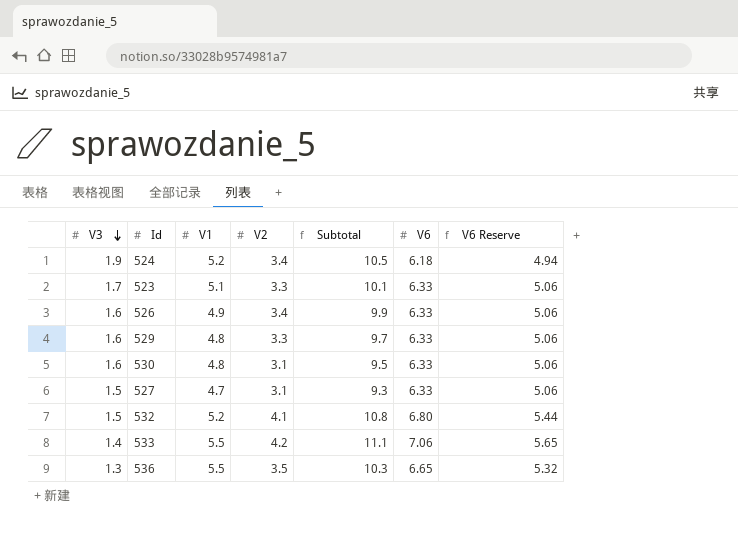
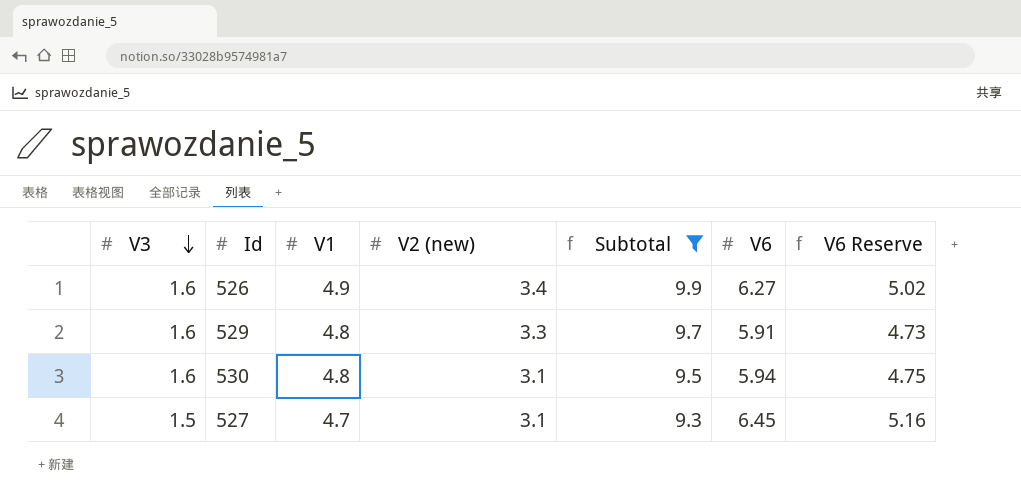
filter: none -> Subtotal <= 9.9
column name: V2 -> V2 (new)
526 | V6: 6.33 -> 6.27
526 | V6 Reserve: 5.06 -> 5.02
529 | V6: 6.33 -> 5.91
529 | V6 Reserve: 5.06 -> 4.73
530 | V6: 6.33 -> 5.94
530 | V6 Reserve: 5.06 -> 4.75
527 | V6: 6.33 -> 6.45
527 | V6 Reserve: 5.06 -> 5.16

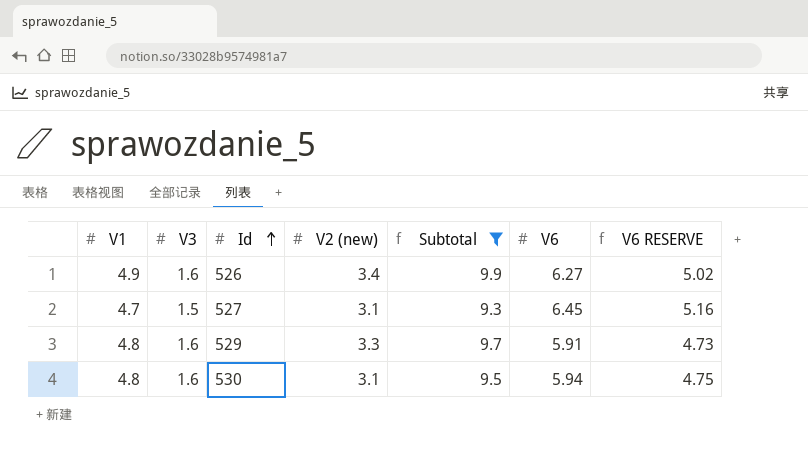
row order: V3 descending -> Id ascending
column V1 | position: 3 -> 1
column name: V6 Reserve -> V6 RESERVE

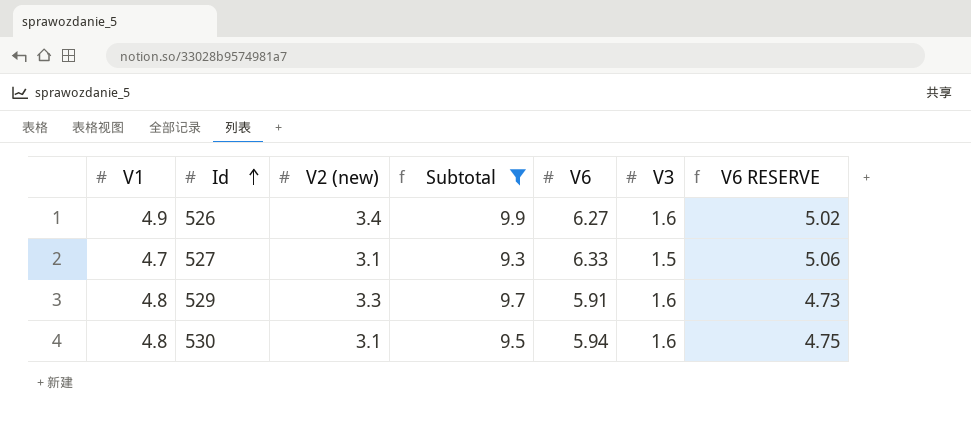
column V3 | position: 2 -> 6
527 | V6: 6.45 -> 6.33
527 | V6 RESERVE: 5.16 -> 5.06

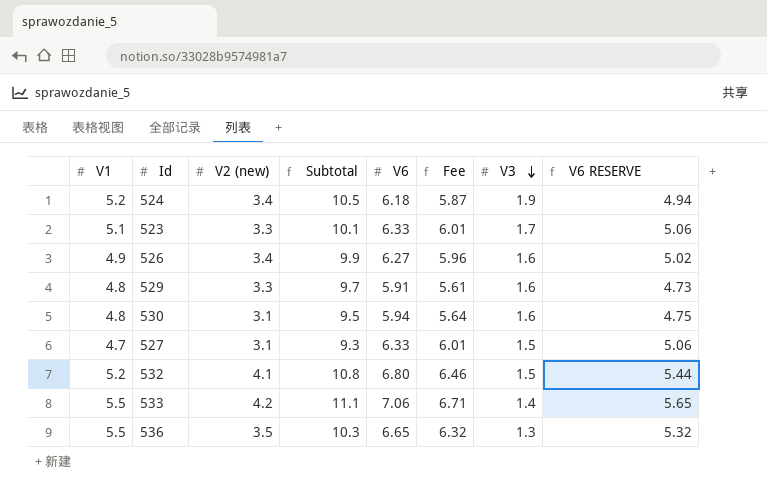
filter: Subtotal <= 9.9 -> none
row order: Id ascending -> V3 descending
column Fee | formula: none -> [V6] * 0.95

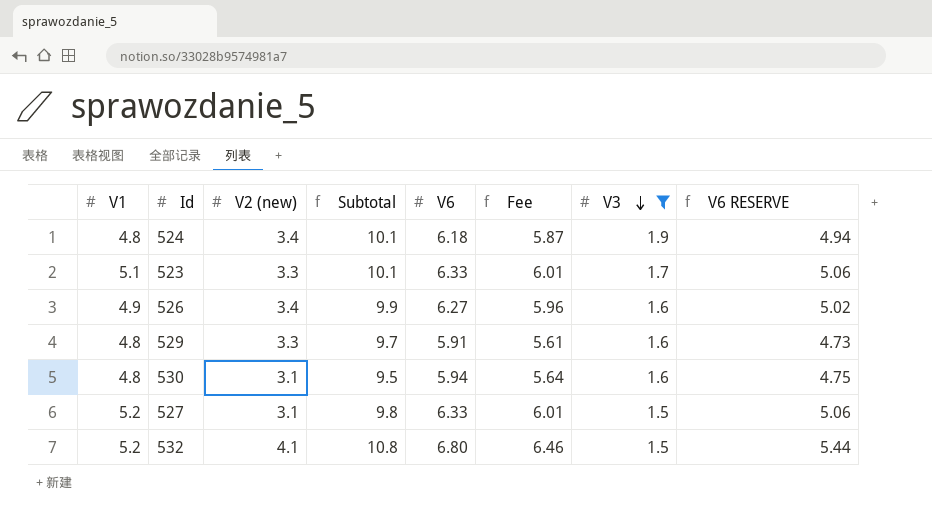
filter: none -> V3 >= 1.5
524 | V1: 5.2 -> 4.8
524 | Subtotal: 10.5 -> 10.1
527 | V1: 4.7 -> 5.2
527 | Subtotal: 9.3 -> 9.8

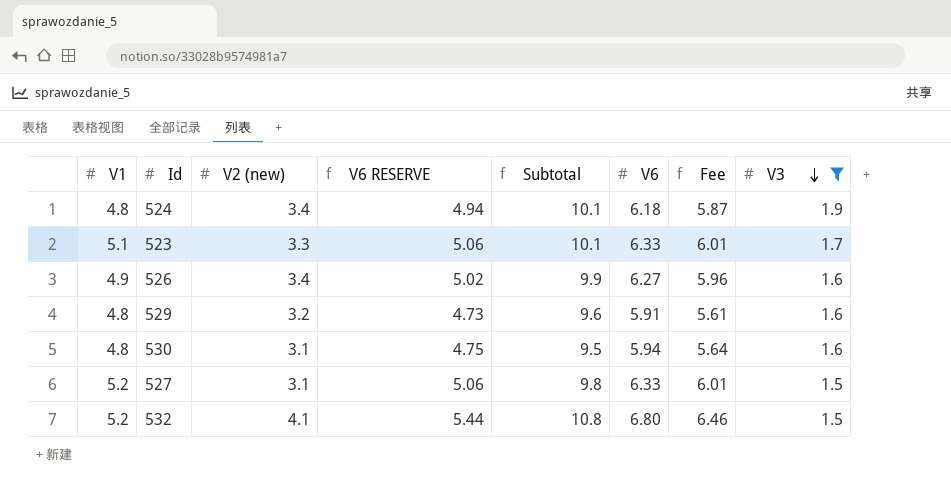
column V6 RESERVE | position: 8 -> 4
529 | V2 (new): 3.3 -> 3.2
529 | Subtotal: 9.7 -> 9.6

